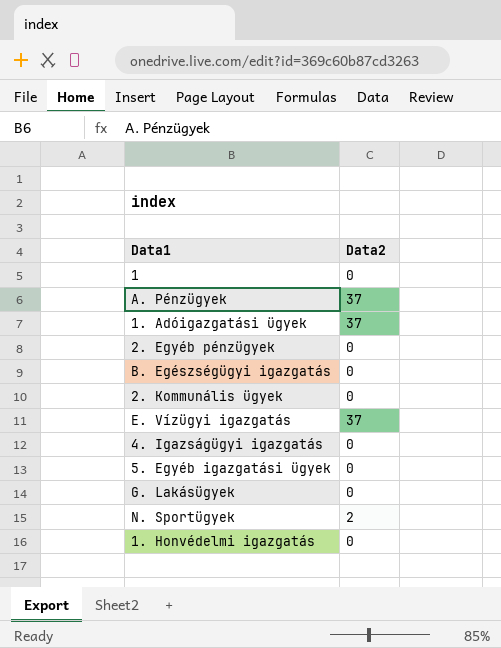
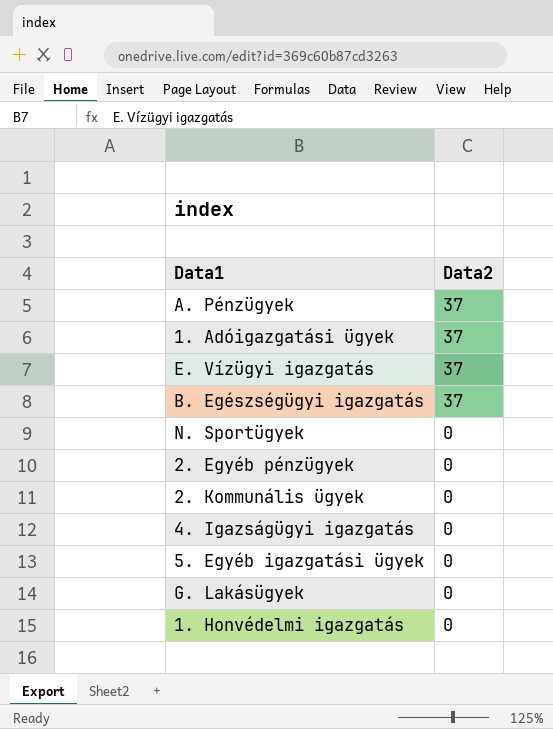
row order: none -> Data2 descending
row 1: 0 -> none
B. Egészségügyi igazgatás | Data2: 0 -> 37
N. Sportügyek | Data2: 2 -> 0

